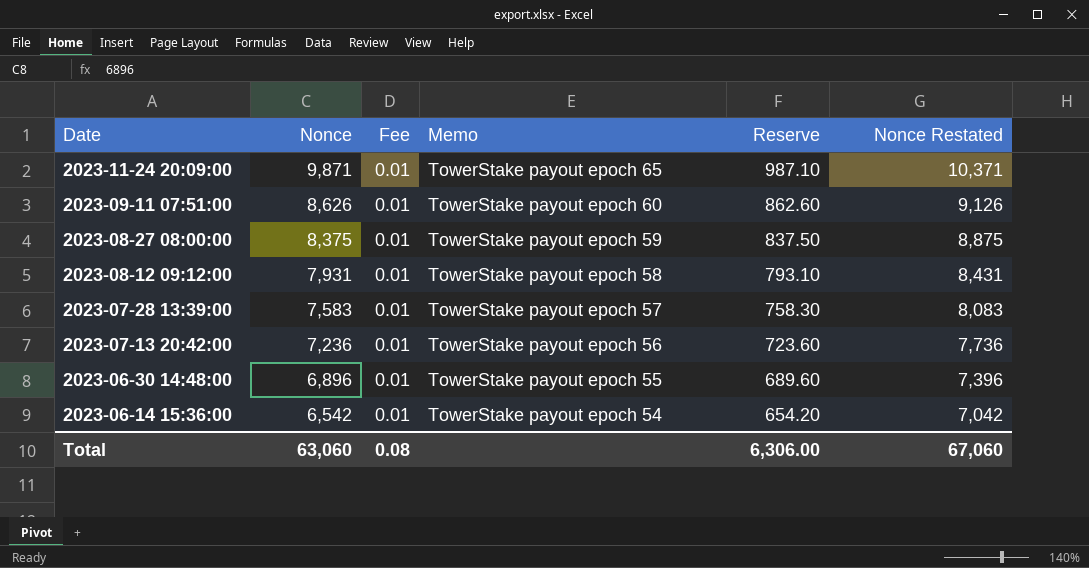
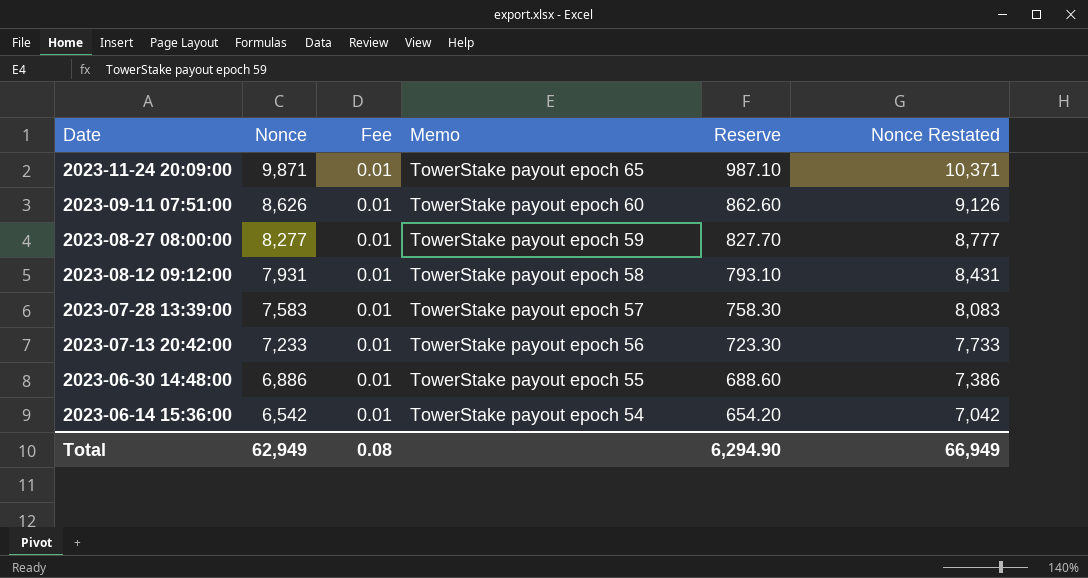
2023-08-27 08:00:00 | Nonce: 8,375 -> 8,277
2023-08-27 08:00:00 | Reserve: 837.50 -> 827.70
2023-08-27 08:00:00 | Nonce Restated: 8,875 -> 8,777
2023-07-13 20:42:00 | Nonce: 7,236 -> 7,233
2023-07-13 20:42:00 | Reserve: 723.60 -> 723.30
2023-07-13 20:42:00 | Nonce Restated: 7,736 -> 7,733
2023-06-30 14:48:00 | Nonce: 6,896 -> 6,886
2023-06-30 14:48:00 | Reserve: 689.60 -> 688.60
2023-06-30 14:48:00 | Nonce Restated: 7,396 -> 7,386
Total | Nonce: 63,060 -> 62,949
Total | Reserve: 6,306.00 -> 6,294.90
Total | Nonce Restated: 67,060 -> 66,949

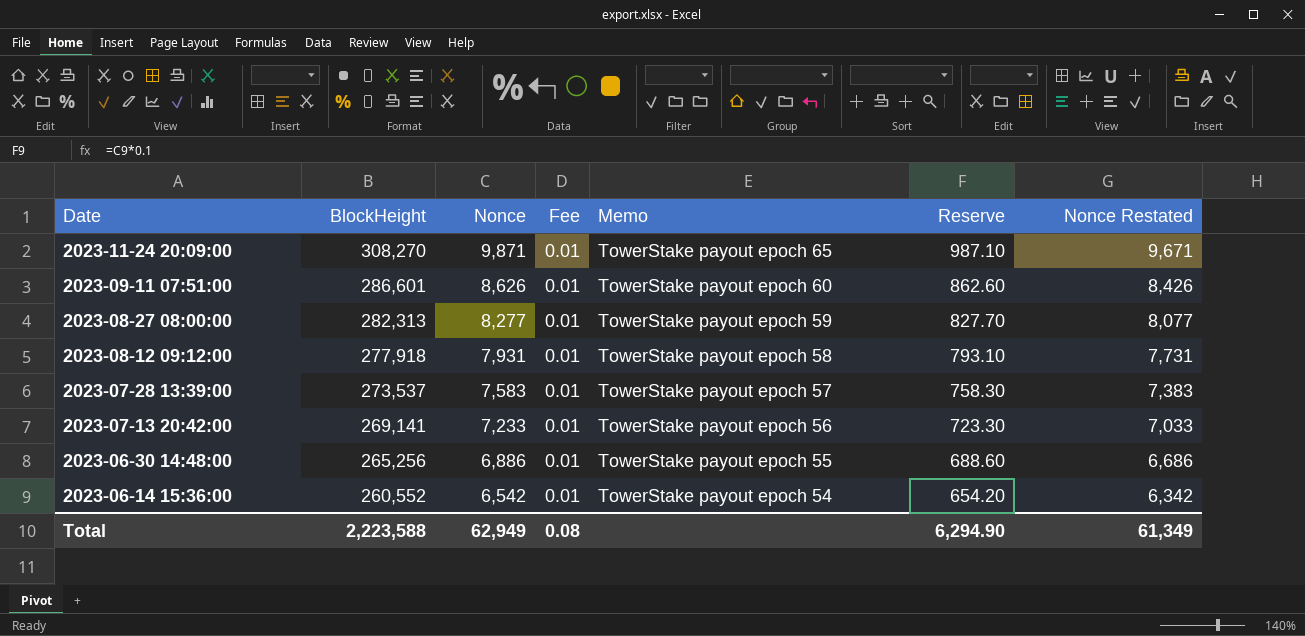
column BlockHeight | position: none -> 2
column Nonce Restated | formula: [Nonce] + 500 -> [Nonce] - 200
Total | Nonce Restated: 66,949 -> 61,349

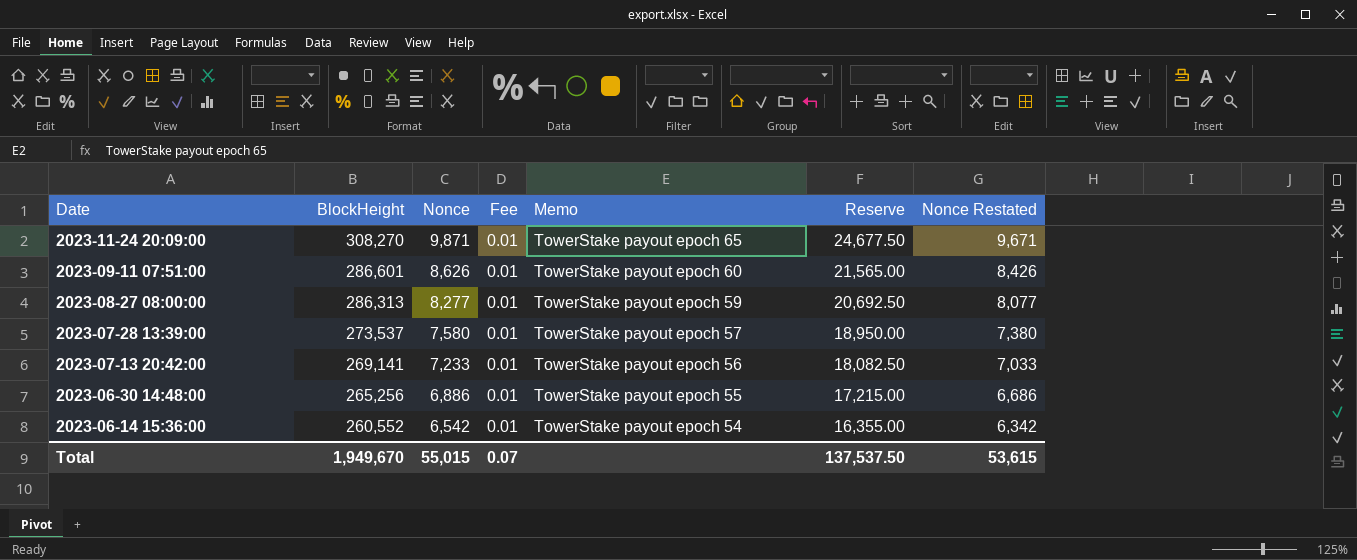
column Reserve | formula: [Nonce] * 0.1 -> [Nonce] * 2.5
row 2023-08-12 09:12:00: 277,918 | 7,931 | 0.01 | TowerStake payout epoch 58 | 793.10 | 7,731 -> none
2023-08-27 08:00:00 | BlockHeight: 282,313 -> 286,313
2023-07-28 13:39:00 | Nonce: 7,583 -> 7,580
2023-07-28 13:39:00 | Nonce Restated: 7,383 -> 7,380
Total | BlockHeight: 2,223,588 -> 1,949,670
Total | Nonce: 62,949 -> 55,015
Total | Fee: 0.08 -> 0.07
Total | Reserve: 6,294.90 -> 137,537.50
Total | Nonce Restated: 61,349 -> 53,615

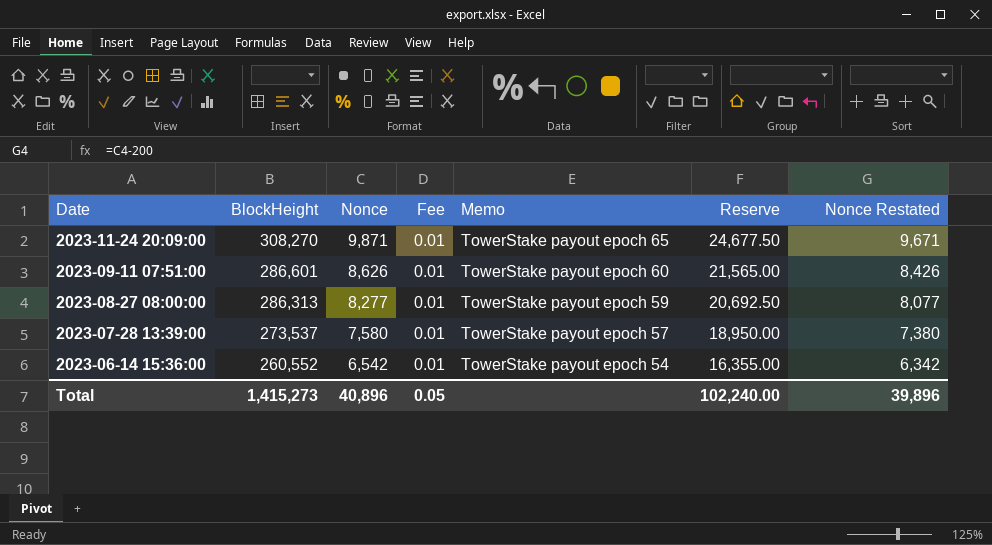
row 2023-07-13 20:42:00: 269,141 | 7,233 | 0.01 | TowerStake payout epoch 56 | 18,082.50 | 7,033 -> none
row 2023-06-30 14:48:00: 265,256 | 6,886 | 0.01 | TowerStake payout epoch 55 | 17,215.00 | 6,686 -> none
Total | BlockHeight: 1,949,670 -> 1,415,273
Total | Nonce: 55,015 -> 40,896
Total | Fee: 0.07 -> 0.05
Total | Reserve: 137,537.50 -> 102,240.00
Total | Nonce Restated: 53,615 -> 39,896

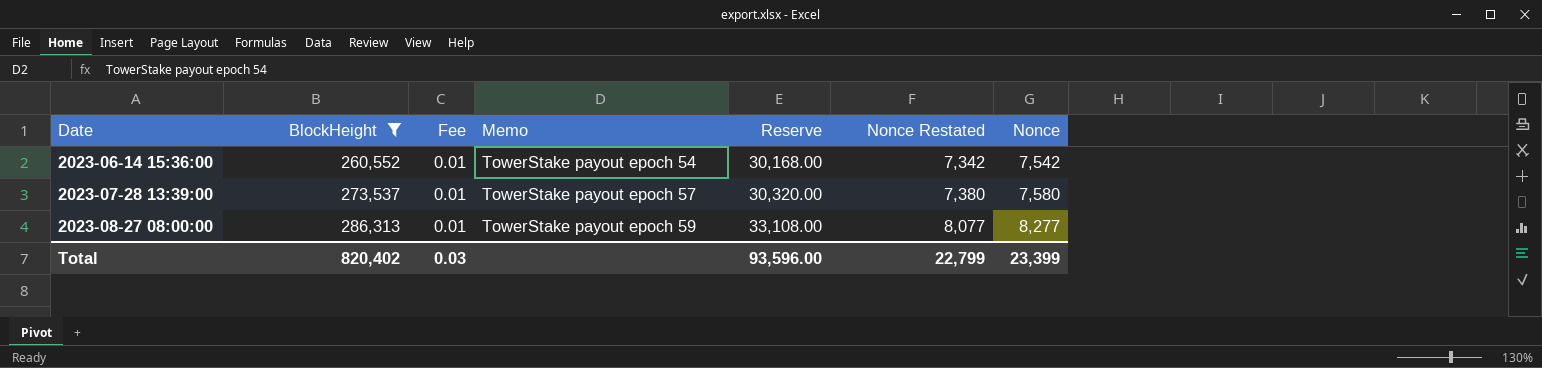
filter: none -> BlockHeight <= 286,313
row order: Date descending -> Date ascending
column Reserve | formula: [Nonce] * 2.5 -> [Nonce] * 4
column Nonce | position: 3 -> 7
2023-06-14 15:36:00 | Nonce Restated: 6,342 -> 7,342
2023-06-14 15:36:00 | Nonce: 6,542 -> 7,542
Total | BlockHeight: 1,415,273 -> 820,402
Total | Fee: 0.05 -> 0.03
Total | Reserve: 102,240.00 -> 93,596.00
Total | Nonce Restated: 39,896 -> 22,799
Total | Nonce: 40,896 -> 23,399

